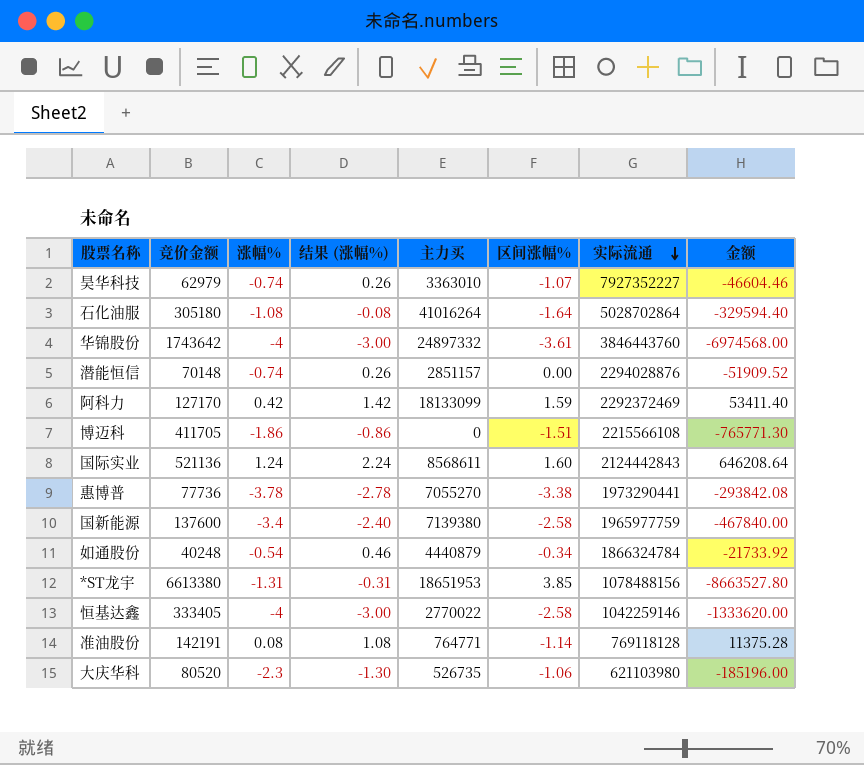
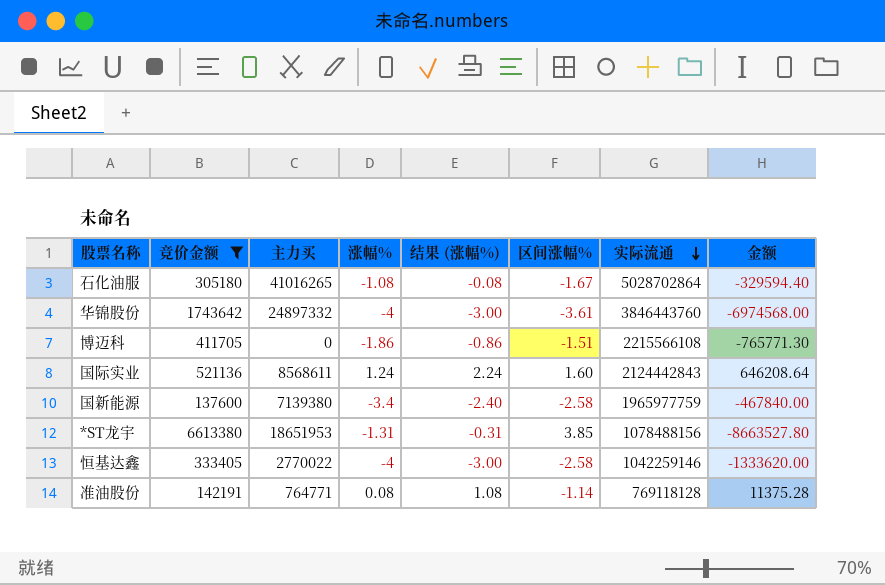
filter: none -> 竞价金额 >= 137600
column 主力买 | position: 5 -> 3
石化油服 | 主力买: 41016264 -> 41016265
石化油服 | 区间涨幅%: -1.64 -> -1.67

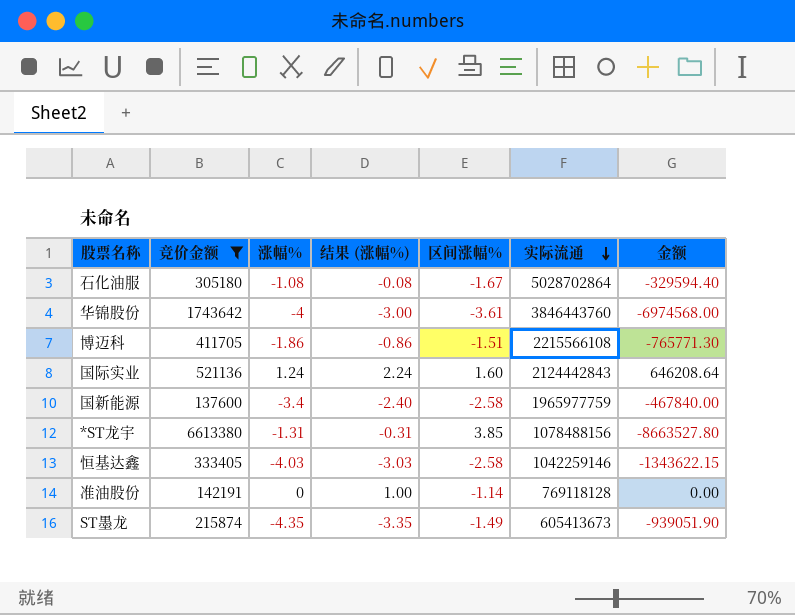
column 主力买 | position: 3 -> none
恒基达鑫 | 涨幅%: -4 -> -4.03
恒基达鑫 | 结果 (涨幅%): -3.00 -> -3.03
恒基达鑫 | 金额: -1333620.00 -> -1343622.15
准油股份 | 涨幅%: 0.08 -> 0
准油股份 | 结果 (涨幅%): 1.08 -> 1.00
准油股份 | 金额: 11375.28 -> 0.00
row ST墨龙: none -> 215874 | -4.35 | -3.35 | -1.49 | 605413673 | -939051.90

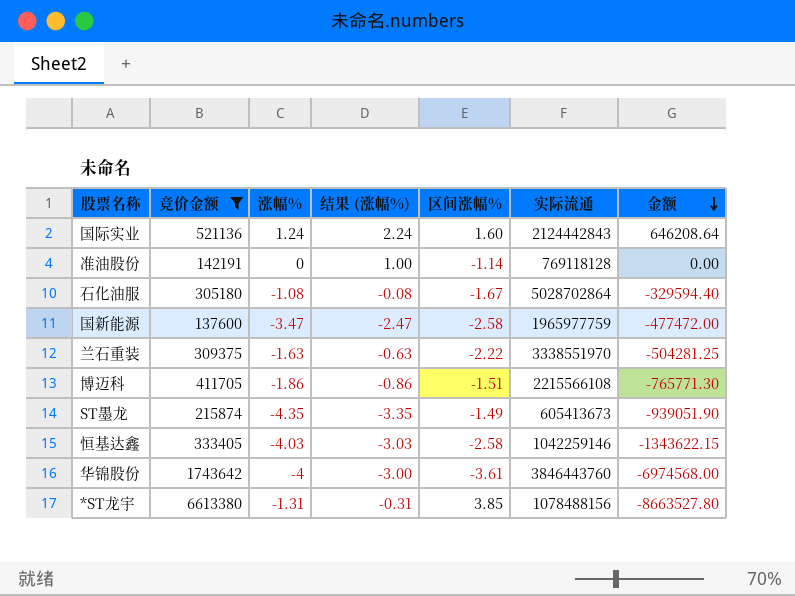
row order: 实际流通 descending -> 金额 descending
国新能源 | 涨幅%: -3.4 -> -3.47
国新能源 | 结果 (涨幅%): -2.40 -> -2.47
国新能源 | 金额: -467840.00 -> -477472.00
row 兰石重装: none -> 309375 | -1.63 | -0.63 | -2.22 | 3338551970 | -504281.25

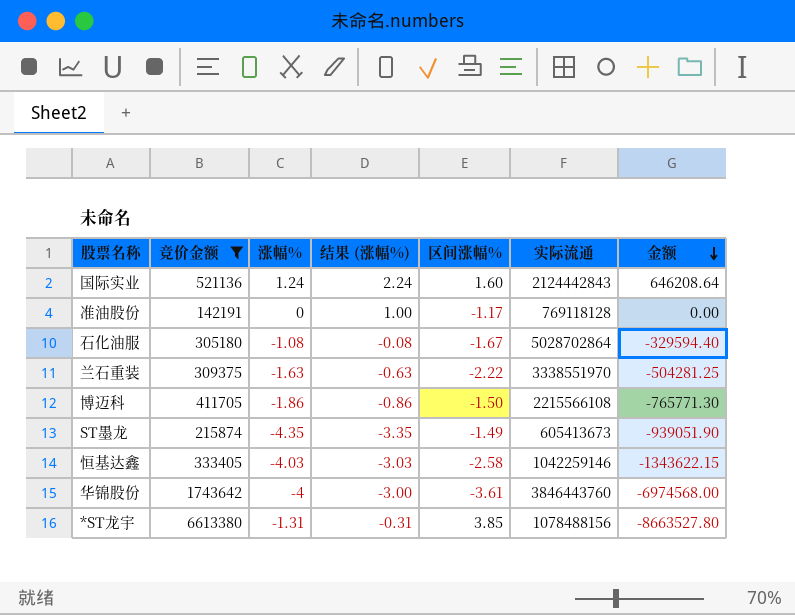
row 国新能源: 137600 | -3.47 | -2.47 | -2.58 | 1965977759 | -477472.00 -> none
准油股份 | 区间涨幅%: -1.14 -> -1.17
博迈科 | 区间涨幅%: -1.51 -> -1.50

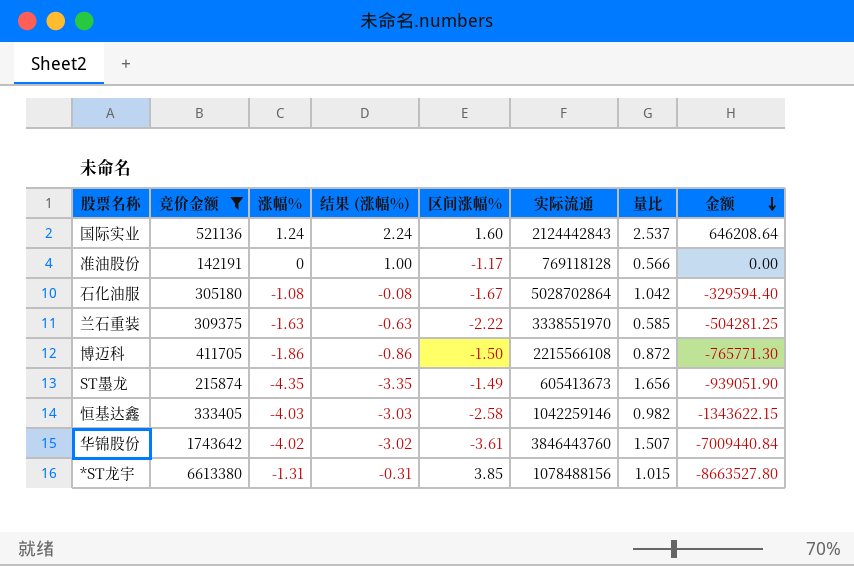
column 量比 | position: none -> 7
华锦股份 | 涨幅%: -4 -> -4.02
华锦股份 | 结果 (涨幅%): -3.00 -> -3.02
华锦股份 | 金额: -6974568.00 -> -7009440.84

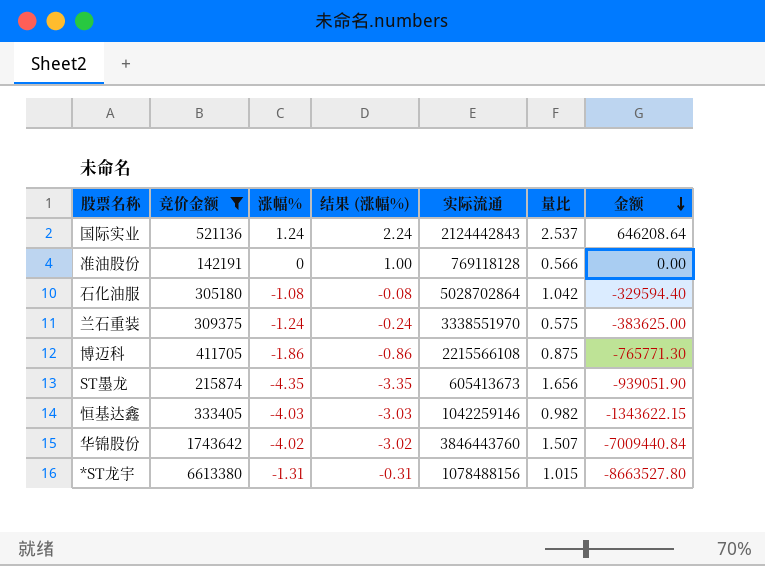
column 区间涨幅% | position: 5 -> none
兰石重装 | 涨幅%: -1.63 -> -1.24
兰石重装 | 结果 (涨幅%): -0.63 -> -0.24
兰石重装 | 量比: 0.585 -> 0.575
兰石重装 | 金额: -504281.25 -> -383625.00
博迈科 | 量比: 0.872 -> 0.875

